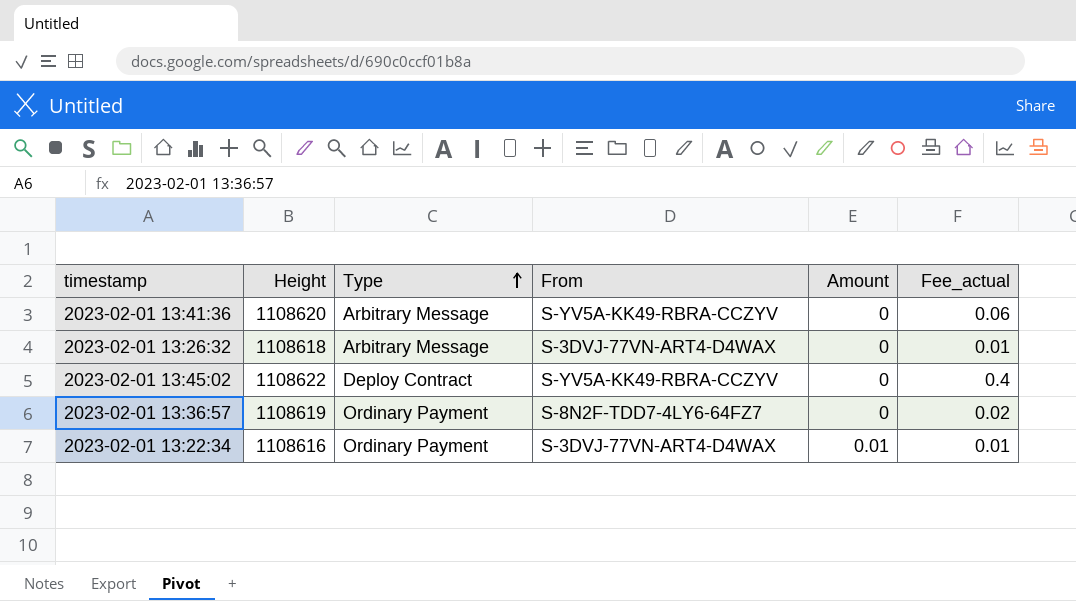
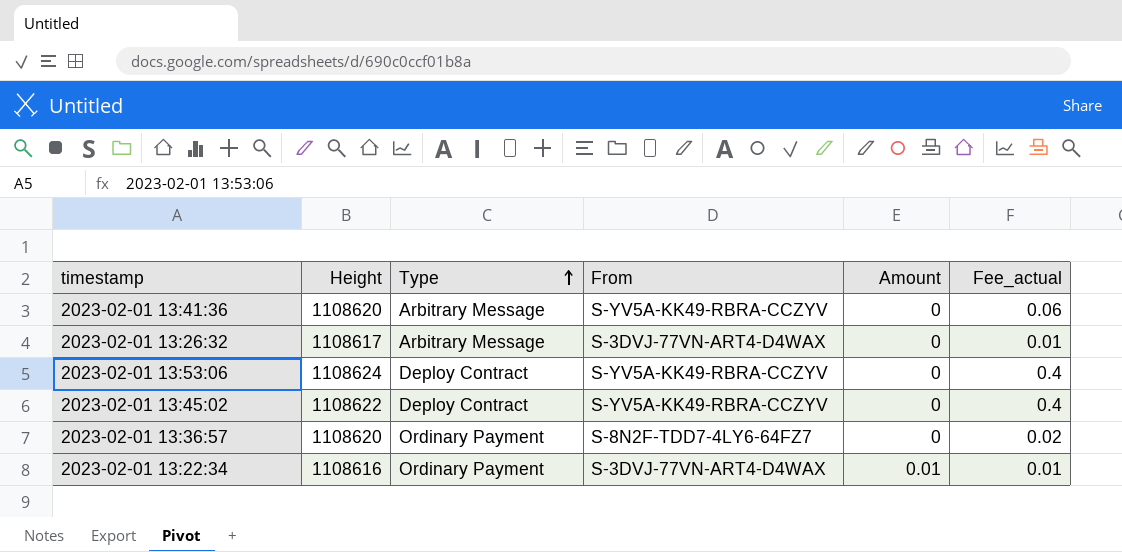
2023-02-01 13:26:32 | Height: 1108618 -> 1108617
row 2023-02-01 13:53:06: none -> 1108624 | Deploy Contract | S-YV5A-KK49-RBRA-CCZYV | 0 | 0.4
2023-02-01 13:36:57 | Height: 1108619 -> 1108620

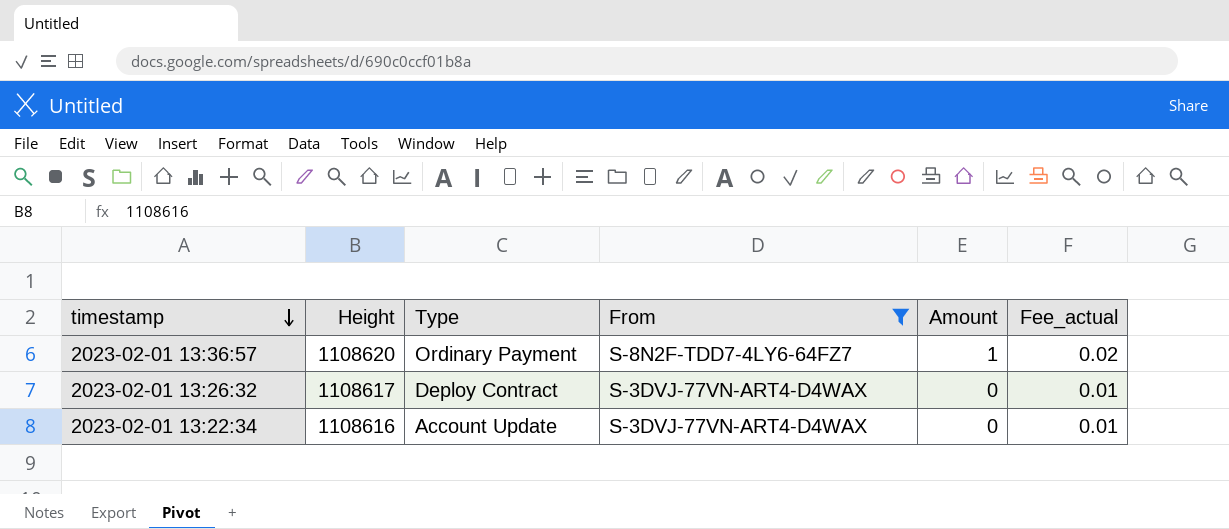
filter: none -> From != S-YV5A-KK49-RBRA-CCZYV
row order: Type ascending -> timestamp descending
2023-02-01 13:36:57 | Amount: 0 -> 1
2023-02-01 13:26:32 | Type: Arbitrary Message -> Deploy Contract
2023-02-01 13:22:34 | Type: Ordinary Payment -> Account Update
2023-02-01 13:22:34 | Amount: 0.01 -> 0

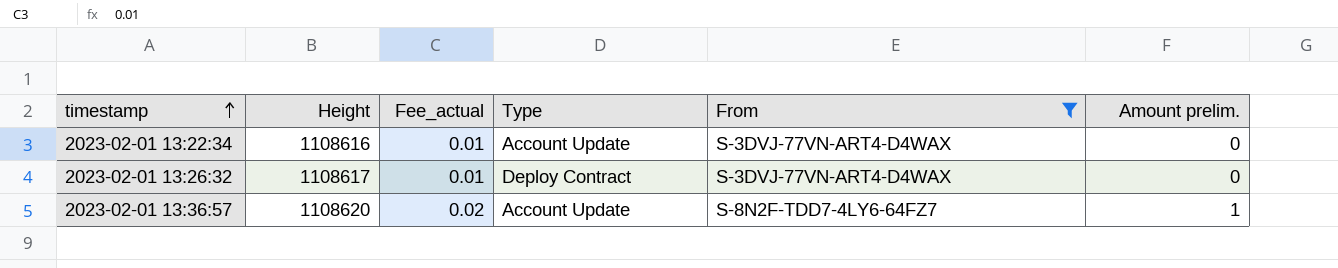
row order: timestamp descending -> timestamp ascending
column Fee_actual | position: 6 -> 3
column name: Amount -> Amount prelim.
2023-02-01 13:36:57 | Type: Ordinary Payment -> Account Update

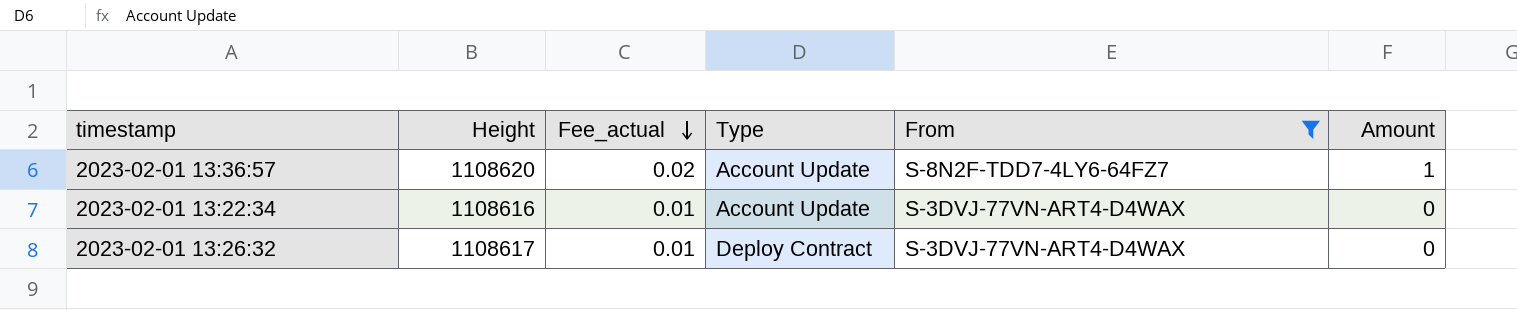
row order: timestamp ascending -> Fee_actual descending
column name: Amount prelim. -> Amount

